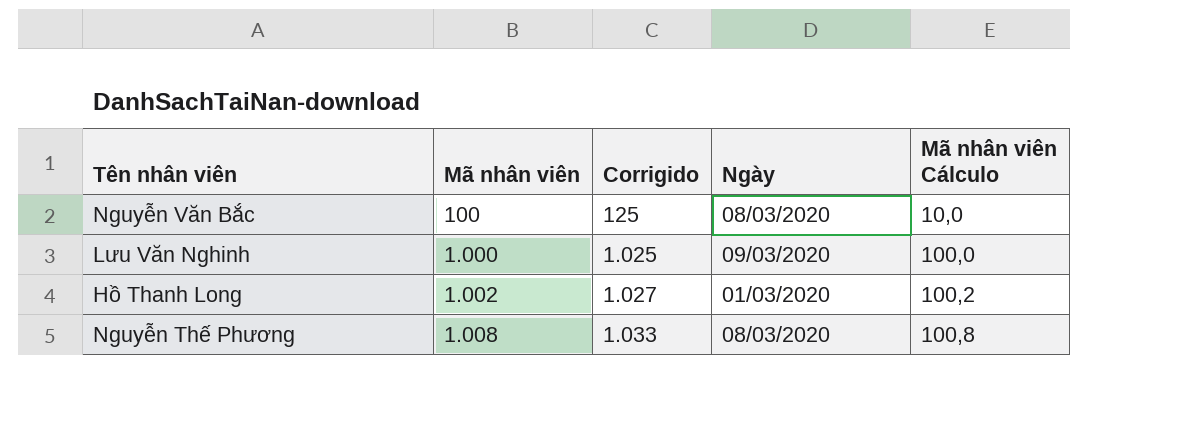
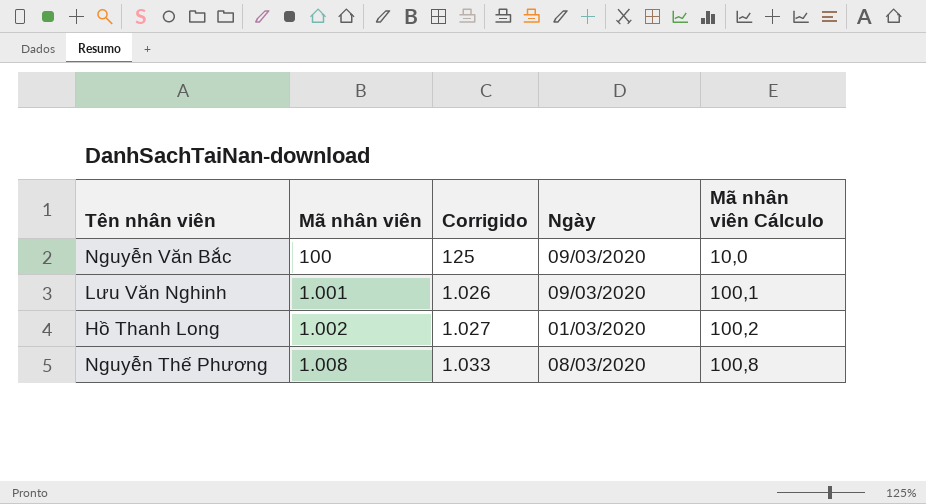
Nguyễn Văn Bắc | Ngày: 08/03/2020 -> 09/03/2020
Lưu Văn Nghinh | Mã nhân viên: 1.000 -> 1.001
Lưu Văn Nghinh | Corrigido: 1.025 -> 1.026
Lưu Văn Nghinh | Mã nhân viên Cálculo: 100,0 -> 100,1

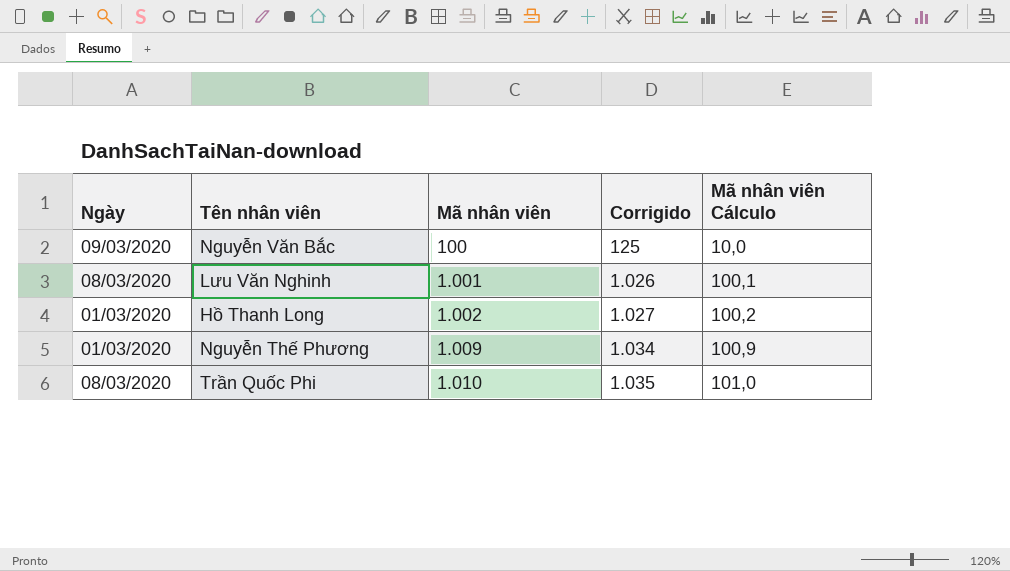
column Ngày | position: 4 -> 1
Lưu Văn Nghinh | Ngày: 09/03/2020 -> 08/03/2020
Nguyễn Thế Phương | Ngày: 08/03/2020 -> 01/03/2020
Nguyễn Thế Phương | Mã nhân viên: 1.008 -> 1.009
Nguyễn Thế Phương | Corrigido: 1.033 -> 1.034
Nguyễn Thế Phương | Mã nhân viên Cálculo: 100,8 -> 100,9
row Trần Quốc Phi: none -> 08/03/2020 | 1.010 | 1.035 | 101,0

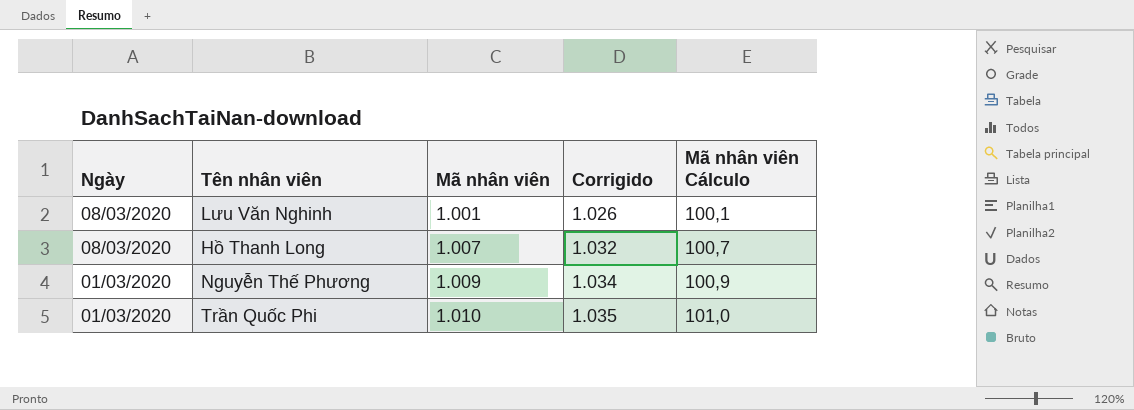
row Nguyễn Văn Bắc: 09/03/2020 | 100 | 125 | 10,0 -> none
Hồ Thanh Long | Ngày: 01/03/2020 -> 08/03/2020
Hồ Thanh Long | Mã nhân viên: 1.002 -> 1.007
Hồ Thanh Long | Corrigido: 1.027 -> 1.032
Hồ Thanh Long | Mã nhân viên Cálculo: 100,2 -> 100,7
Trần Quốc Phi | Ngày: 08/03/2020 -> 01/03/2020

